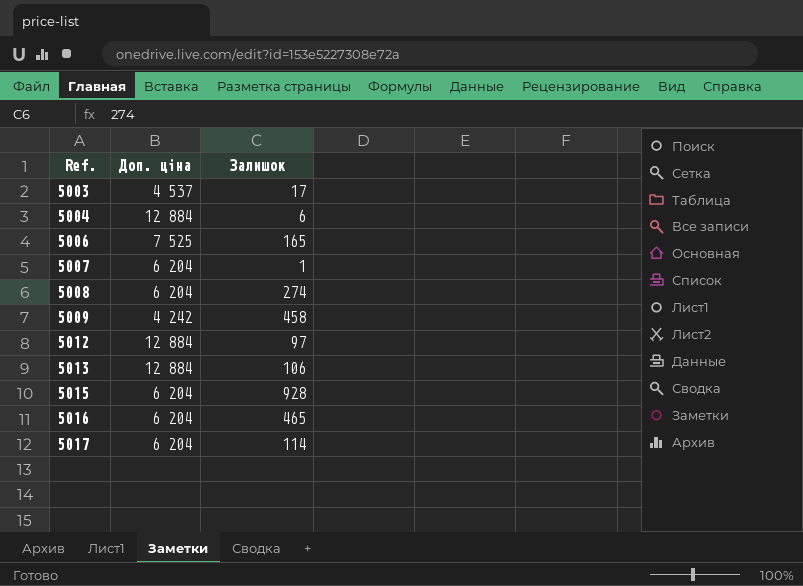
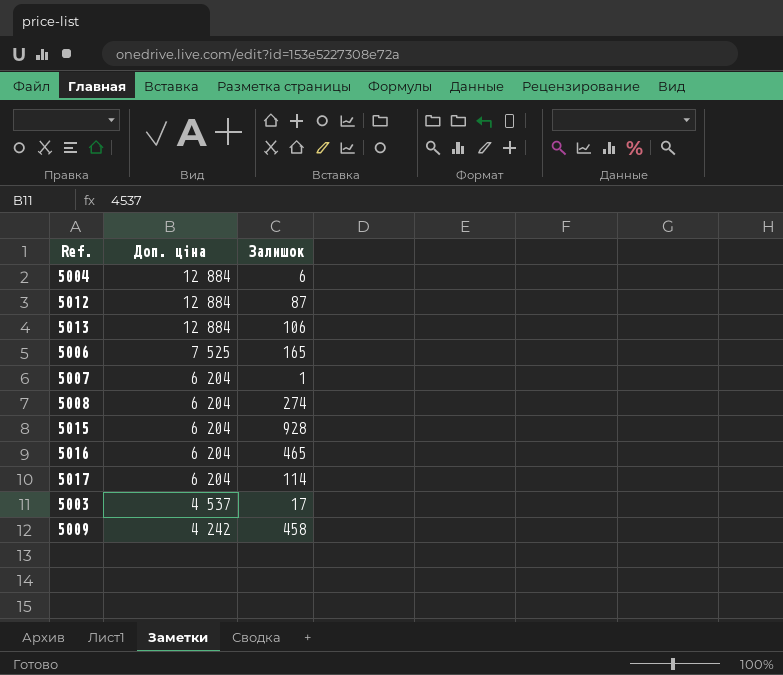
row order: Ref. ascending -> Доп. ціна descending
5012 | Залишок: 97 -> 87

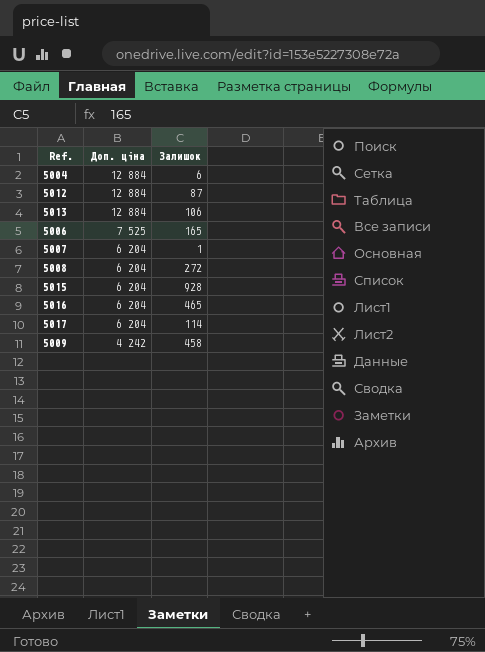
row 5003: 4 537 | 17 -> none
5008 | Залишок: 274 -> 272

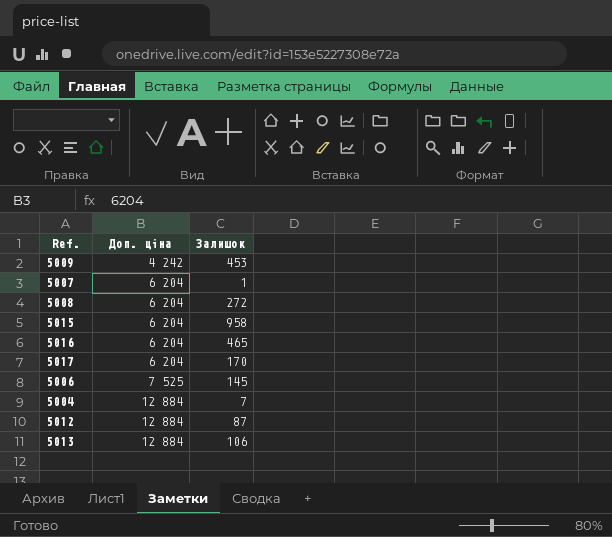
row order: Доп. ціна descending -> Доп. ціна ascending
5009 | Залишок: 458 -> 453
5015 | Залишок: 928 -> 958
5017 | Залишок: 114 -> 170
5006 | Залишок: 165 -> 145
5004 | Залишок: 6 -> 7

